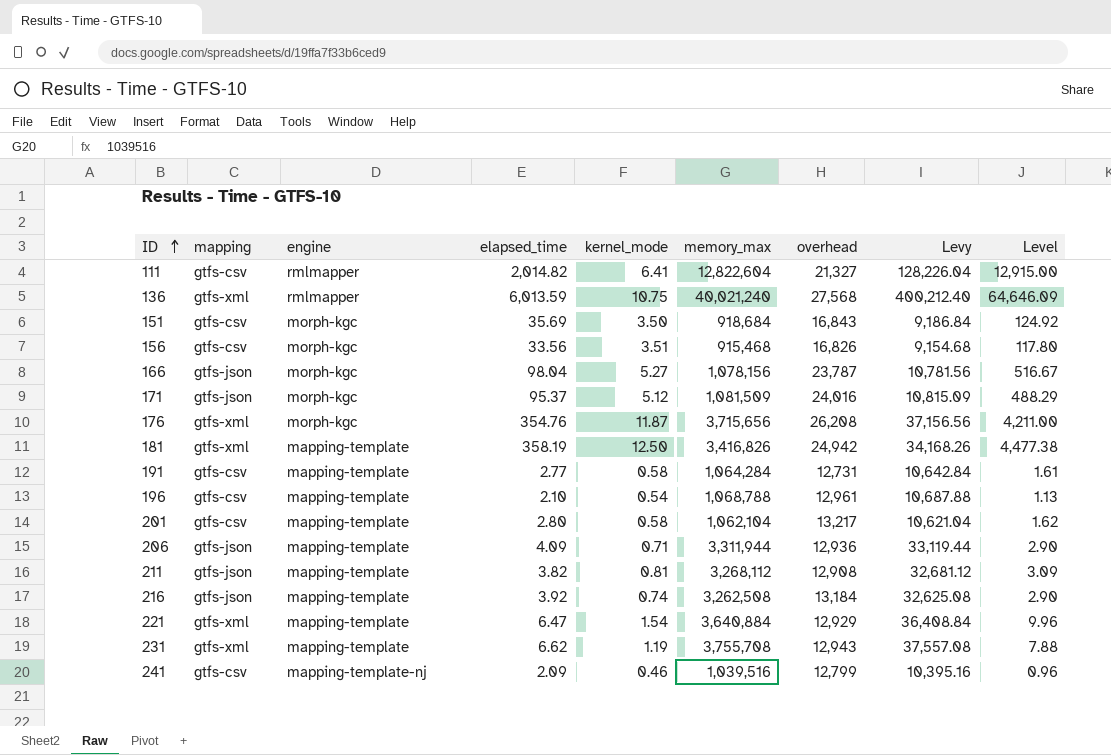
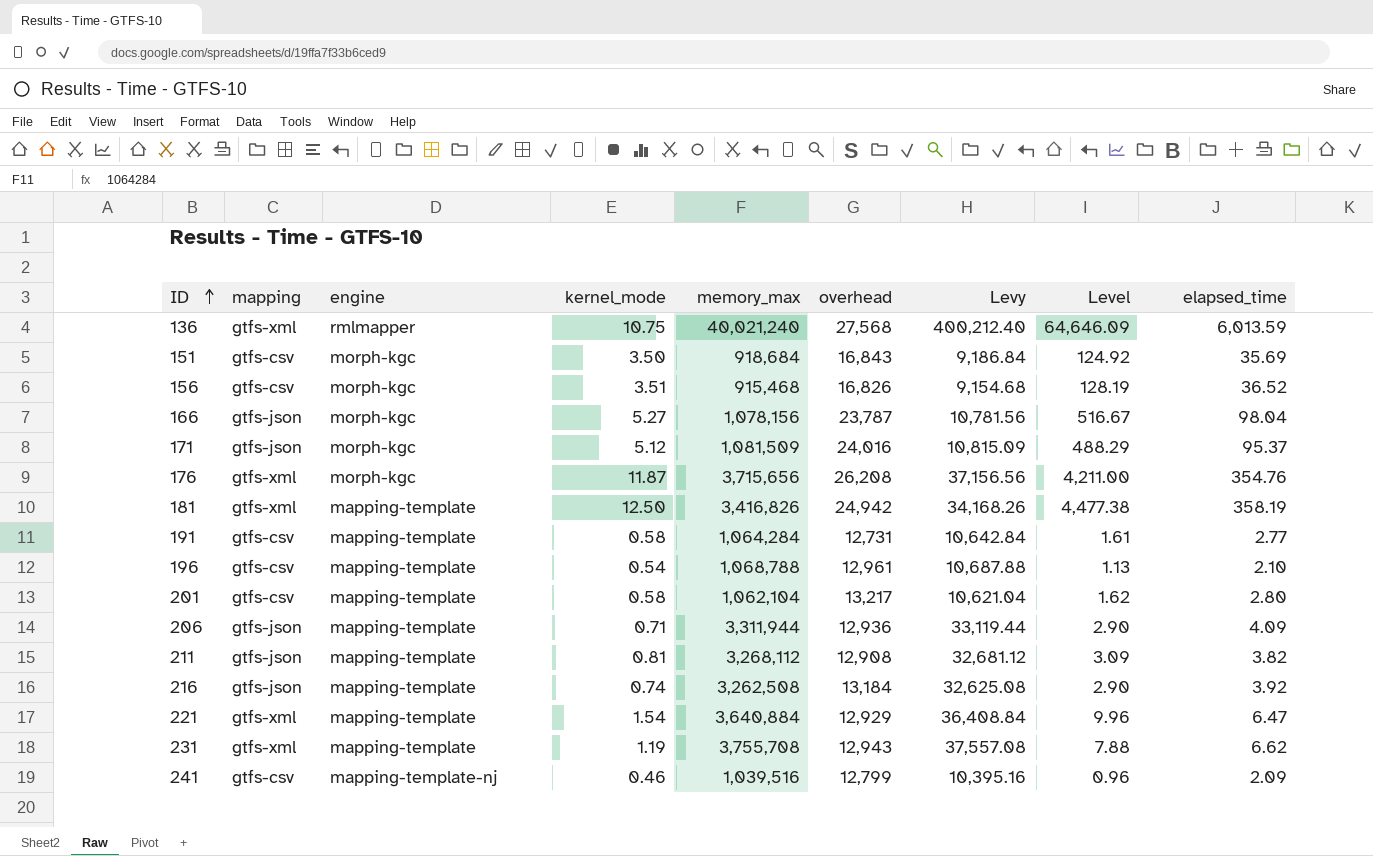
column elapsed_time | position: 4 -> 9
row 111: gtfs-csv | rmlmapper | 2,014.82 | 6.41 | 12,822,604 | 21,327 | 128,226.04 | 12,915.00 -> none
156 | Level: 117.80 -> 128.19
156 | elapsed_time: 33.56 -> 36.52

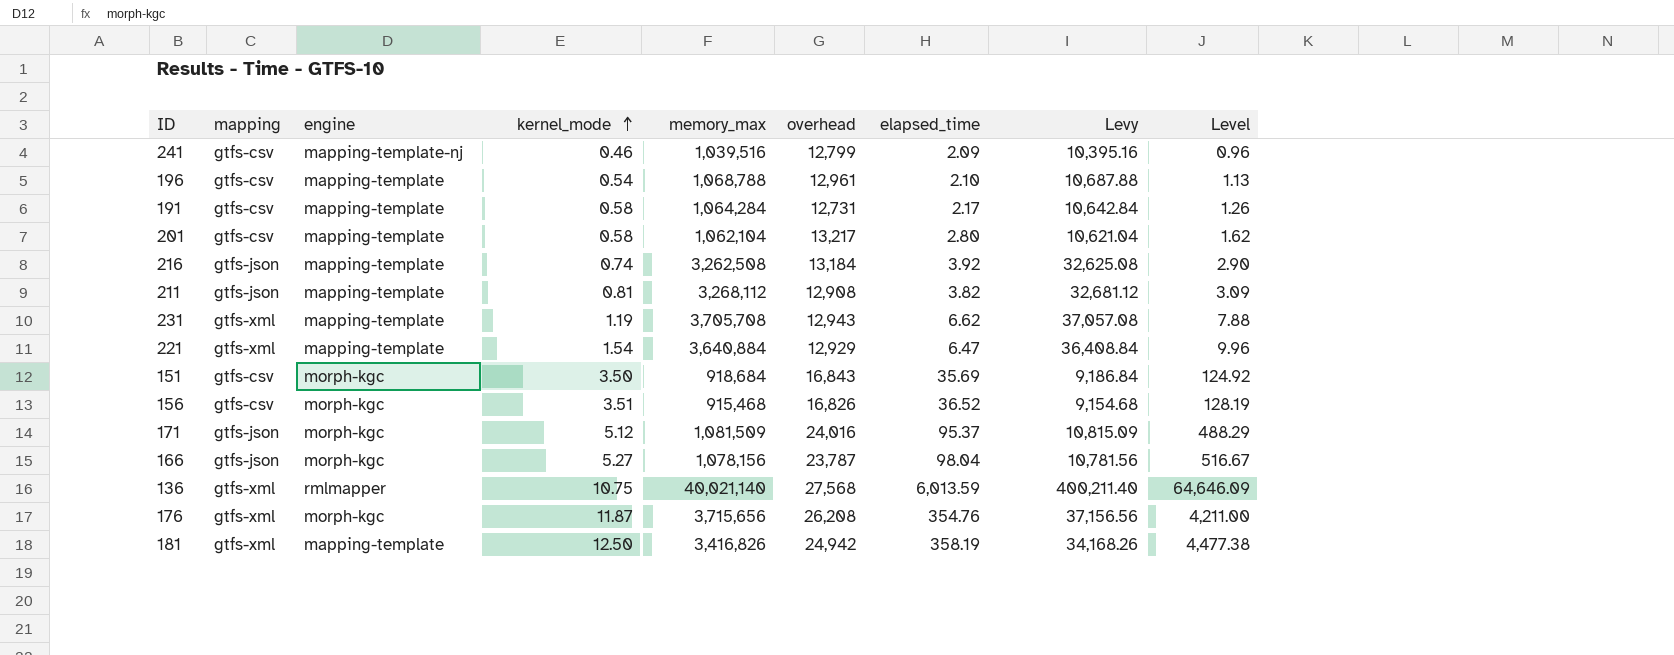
row order: ID ascending -> kernel_mode ascending
column elapsed_time | position: 9 -> 7
row 206: gtfs-json | mapping-template | 0.71 | 3,311,944 | 12,936 | 33,119.44 | 2.90 | 4.09 -> none
191 | elapsed_time: 2.77 -> 2.17
191 | Level: 1.61 -> 1.26
231 | memory_max: 3,755,708 -> 3,705,708
231 | Levy: 37,557.08 -> 37,057.08
136 | memory_max: 40,021,240 -> 40,021,140
136 | Levy: 400,212.40 -> 400,211.40

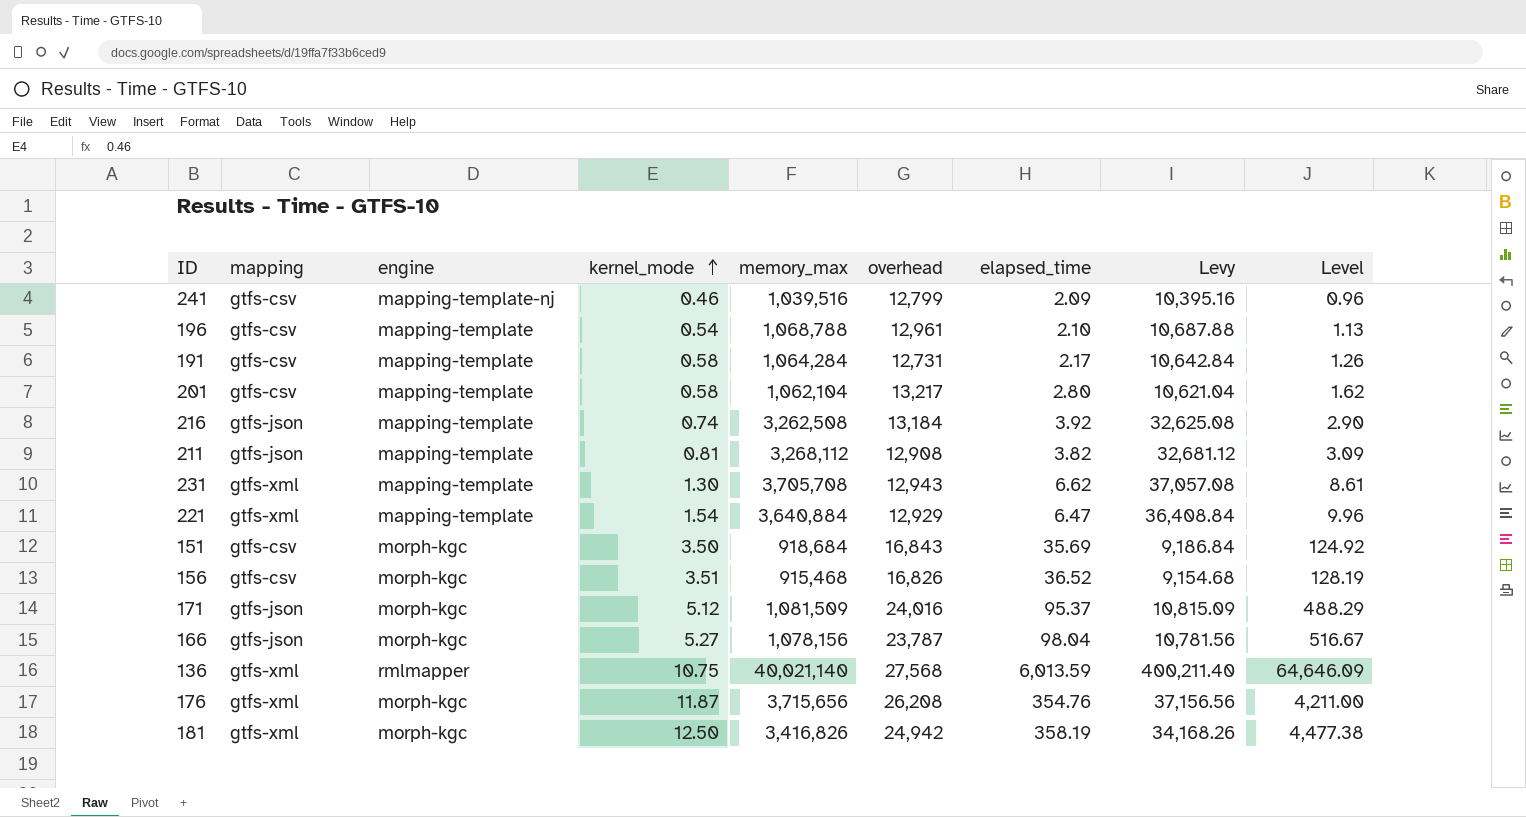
231 | kernel_mode: 1.19 -> 1.30
231 | Level: 7.88 -> 8.61
181 | engine: mapping-template -> morph-kgc

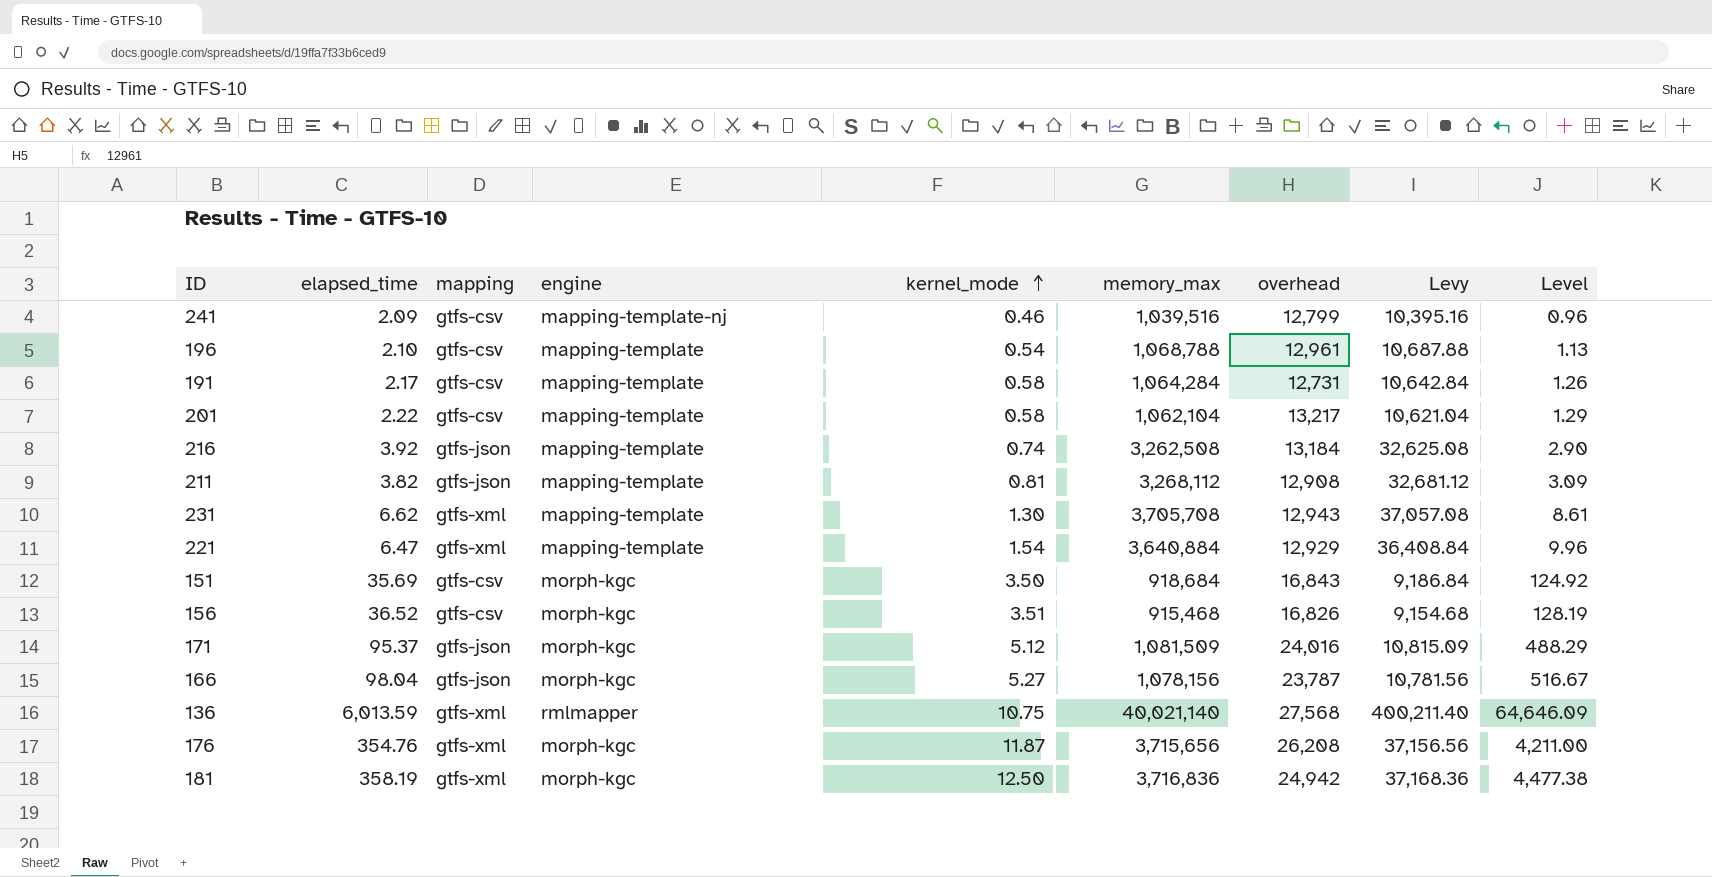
column elapsed_time | position: 7 -> 2
201 | elapsed_time: 2.80 -> 2.22
201 | Level: 1.62 -> 1.29
181 | memory_max: 3,416,826 -> 3,716,836
181 | Levy: 34,168.26 -> 37,168.36

